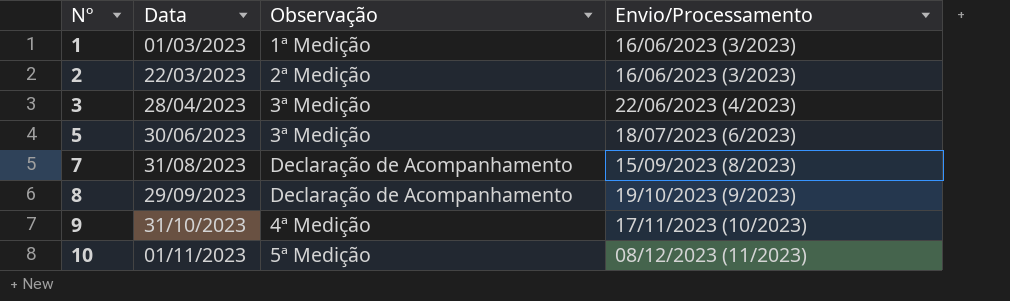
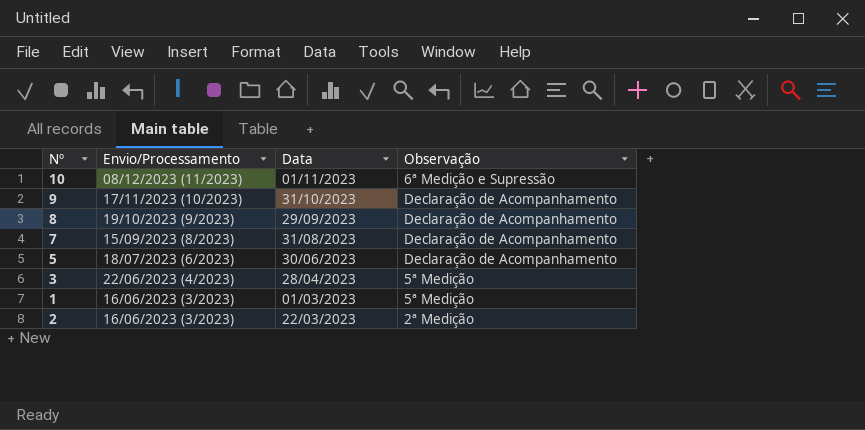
row order: Nº ascending -> Envio/Processamento descending
column Envio/Processamento | position: 4 -> 2
10 | Observação: 5ª Medição -> 6ª Medição e Supressão
9 | Observação: 4ª Medição -> Declaração de Acompanhamento
5 | Observação: 3ª Medição -> Declaração de Acompanhamento
3 | Observação: 3ª Medição -> 5ª Medição
1 | Observação: 1ª Medição -> 5ª Medição

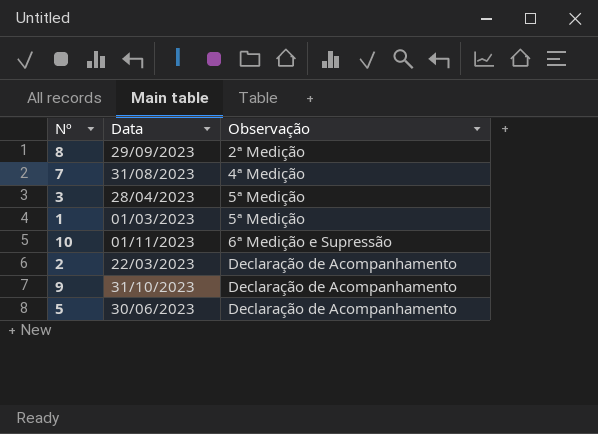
row order: Envio/Processamento descending -> Observação ascending
column Envio/Processamento | position: 2 -> none
8 | Observação: Declaração de Acompanhamento -> 2ª Medição
7 | Observação: Declaração de Acompanhamento -> 4ª Medição
2 | Observação: 2ª Medição -> Declaração de Acompanhamento

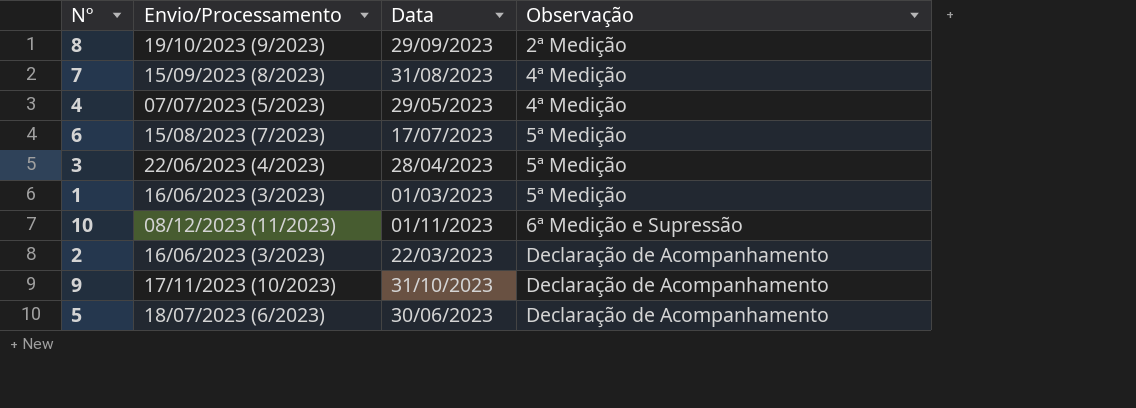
column Envio/Processamento | position: none -> 2
row 4: none -> 07/07/2023 (5/2023) | 29/05/2023 | 4ª Medição
row 6: none -> 15/08/2023 (7/2023) | 17/07/2023 | 5ª Medição

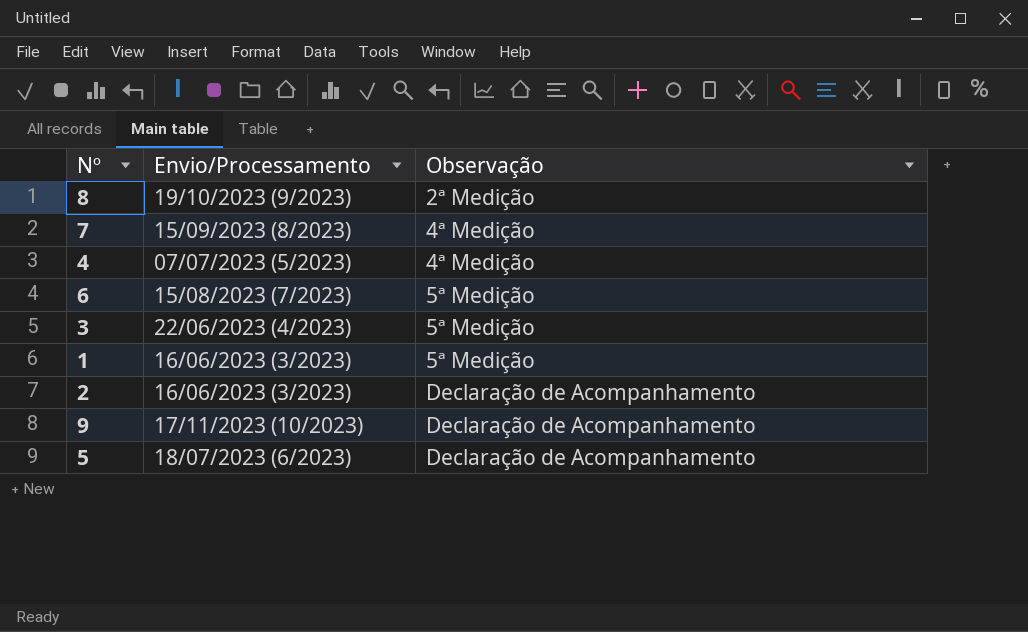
column Data | position: 3 -> none
row 10: 08/12/2023 (11/2023) | 01/11/2023 | 6ª Medição e Supressão -> none

